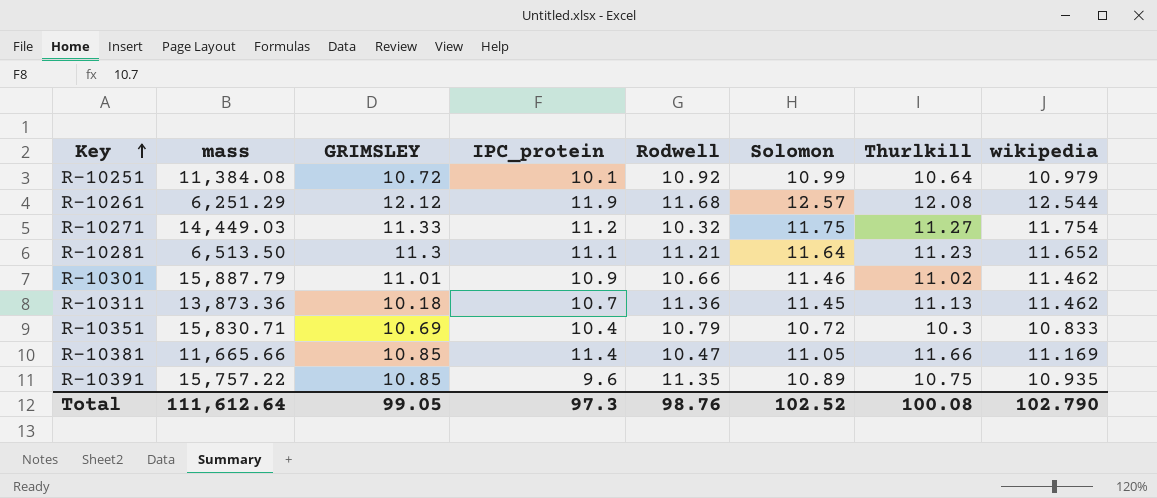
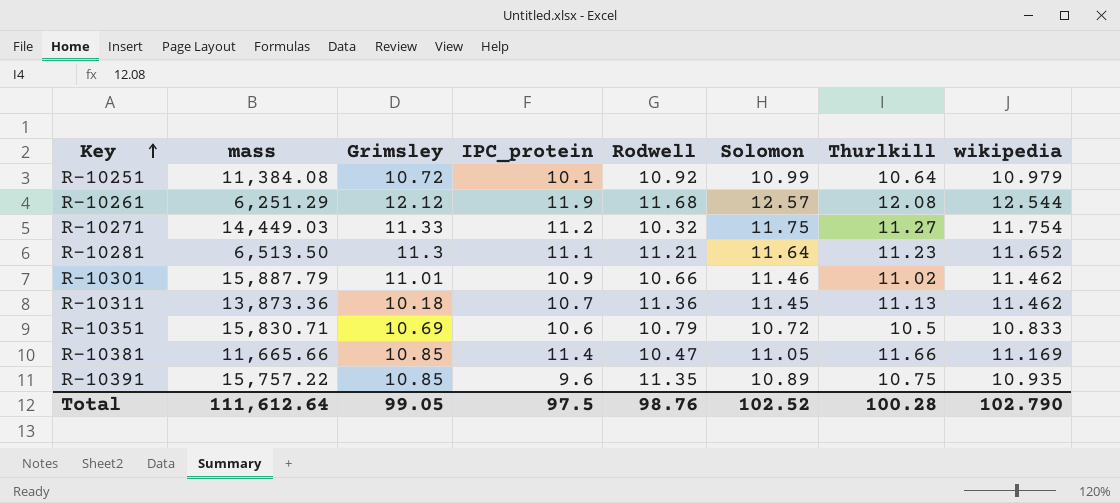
column name: GRIMSLEY -> Grimsley
R-10351 | IPC_protein: 10.4 -> 10.6
R-10351 | Thurlkill: 10.3 -> 10.5
Total | IPC_protein: 97.3 -> 97.5
Total | Thurlkill: 100.08 -> 100.28

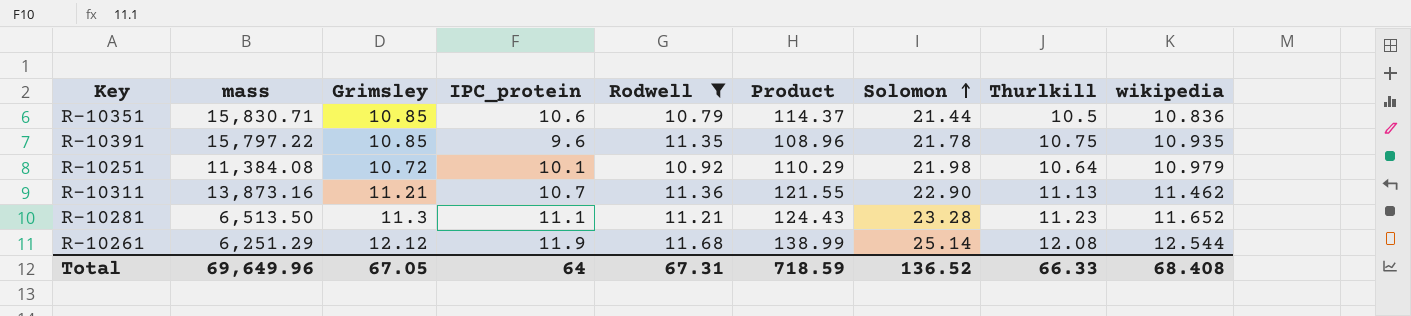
filter: none -> Rodwell >= 10.79
row order: Key ascending -> Solomon ascending
column Product | formula: none -> [IPC_protein] * [Rodwell]
R-10351 | Grimsley: 10.69 -> 10.85
R-10351 | Solomon: 10.72 -> 21.44
R-10351 | wikipedia: 10.833 -> 10.836
R-10391 | mass: 15,757.22 -> 15,797.22
R-10391 | Solomon: 10.89 -> 21.78
R-10251 | Solomon: 10.99 -> 21.98
R-10311 | mass: 13,873.36 -> 13,873.16
R-10311 | Grimsley: 10.18 -> 11.21
R-10311 | Solomon: 11.45 -> 22.90
R-10281 | Solomon: 11.64 -> 23.28
R-10261 | Solomon: 12.57 -> 25.14
Total | mass: 111,612.64 -> 69,649.96
Total | Grimsley: 99.05 -> 67.05
Total | IPC_protein: 97.5 -> 64
Total | Rodwell: 98.76 -> 67.31
Total | Solomon: 102.52 -> 136.52
Total | Thurlkill: 100.28 -> 66.33
Total | wikipedia: 102.790 -> 68.408

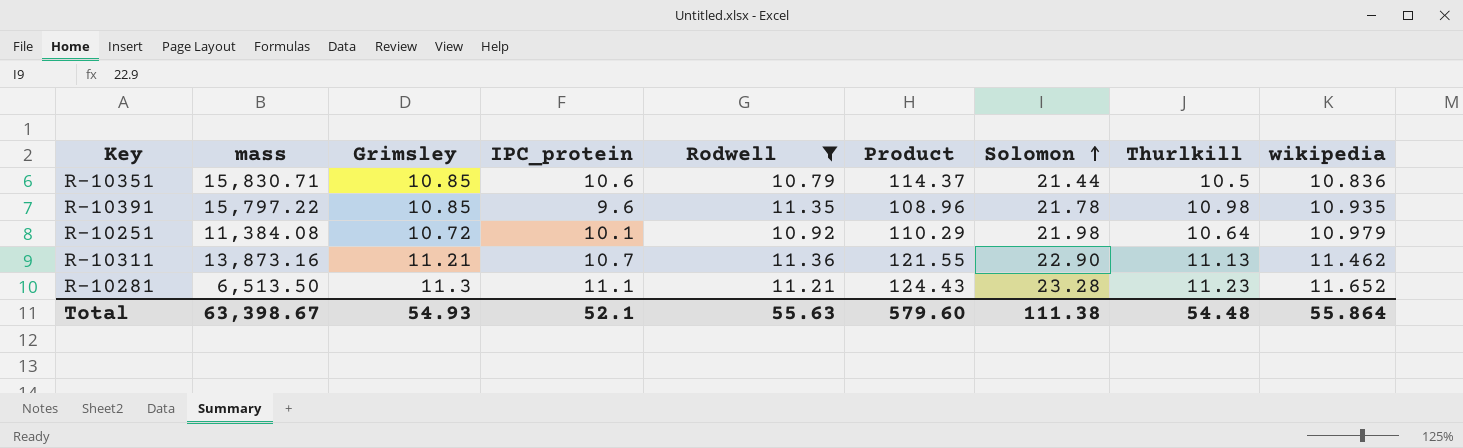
row R-10261: 6,251.29 | 12.12 | 11.9 | 11.68 | 138.99 | 25.14 | 12.08 | 12.544 -> none
R-10391 | Thurlkill: 10.75 -> 10.98
Total | mass: 69,649.96 -> 63,398.67
Total | Grimsley: 67.05 -> 54.93
Total | IPC_protein: 64 -> 52.1
Total | Rodwell: 67.31 -> 55.63
Total | Product: 718.59 -> 579.60
Total | Solomon: 136.52 -> 111.38
Total | Thurlkill: 66.33 -> 54.48
Total | wikipedia: 68.408 -> 55.864

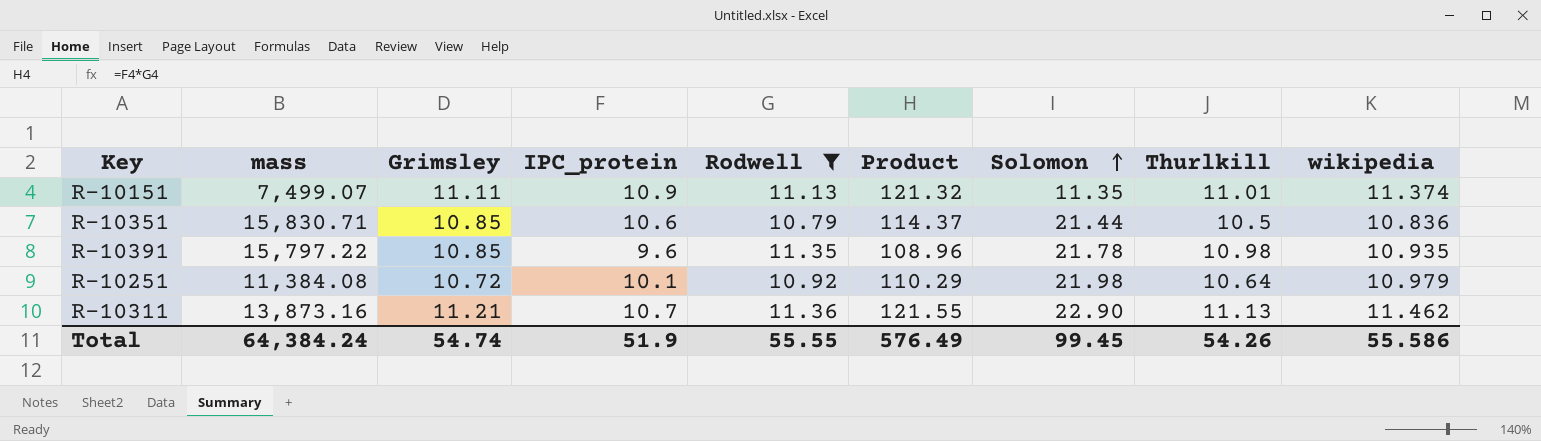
row R-10281: 6,513.50 | 11.3 | 11.1 | 11.21 | 124.43 | 23.28 | 11.23 | 11.652 -> none
row R-10151: none -> 7,499.07 | 11.11 | 10.9 | 11.13 | 121.32 | 11.35 | 11.01 | 11.374
Total | mass: 63,398.67 -> 64,384.24
Total | Grimsley: 54.93 -> 54.74
Total | IPC_protein: 52.1 -> 51.9
Total | Rodwell: 55.63 -> 55.55
Total | Product: 579.60 -> 576.49
Total | Solomon: 111.38 -> 99.45
Total | Thurlkill: 54.48 -> 54.26
Total | wikipedia: 55.864 -> 55.586

